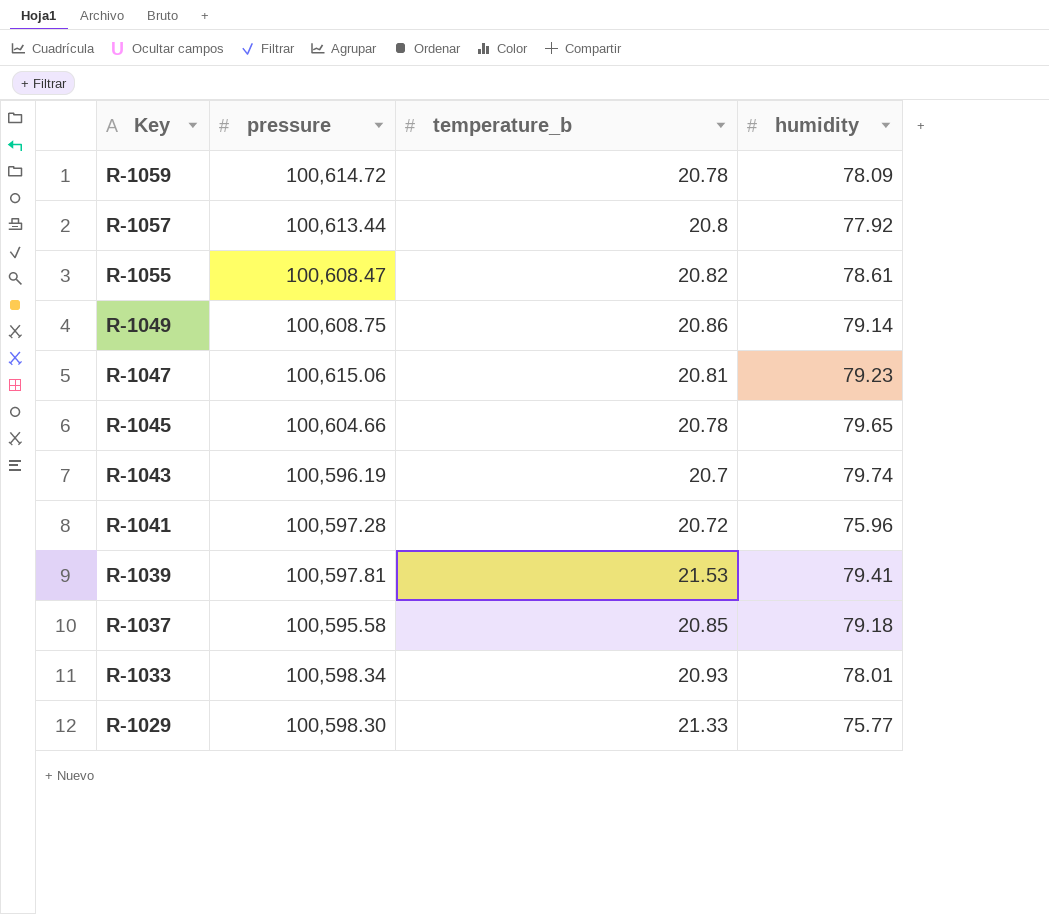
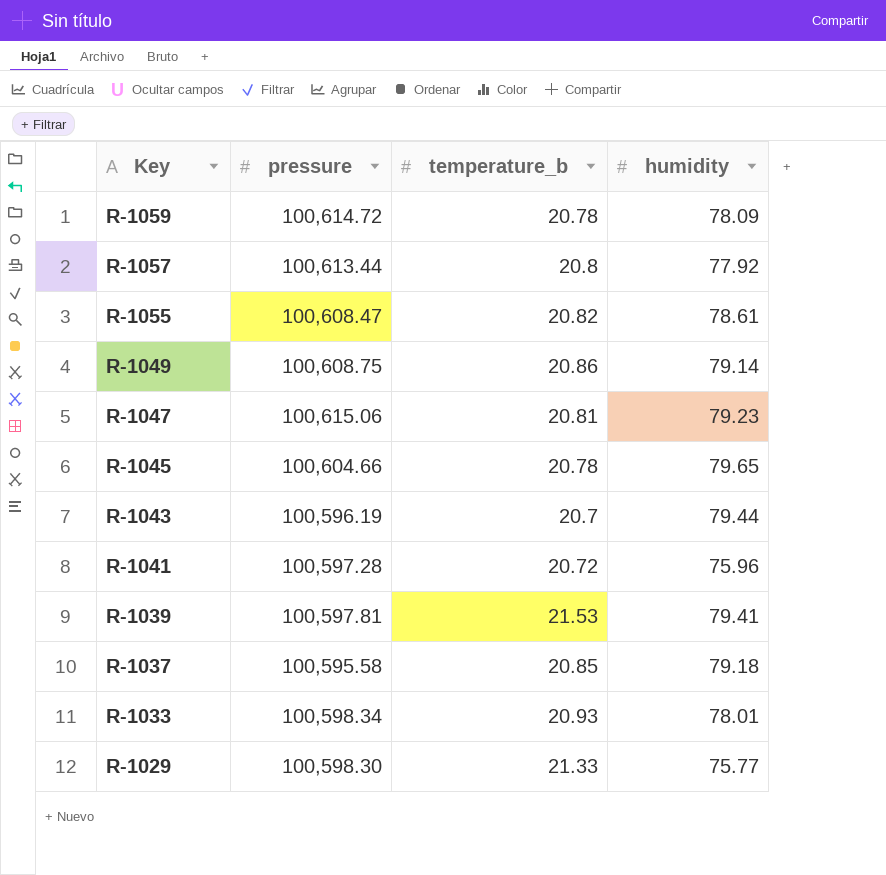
R-1043 | humidity: 79.74 -> 79.44

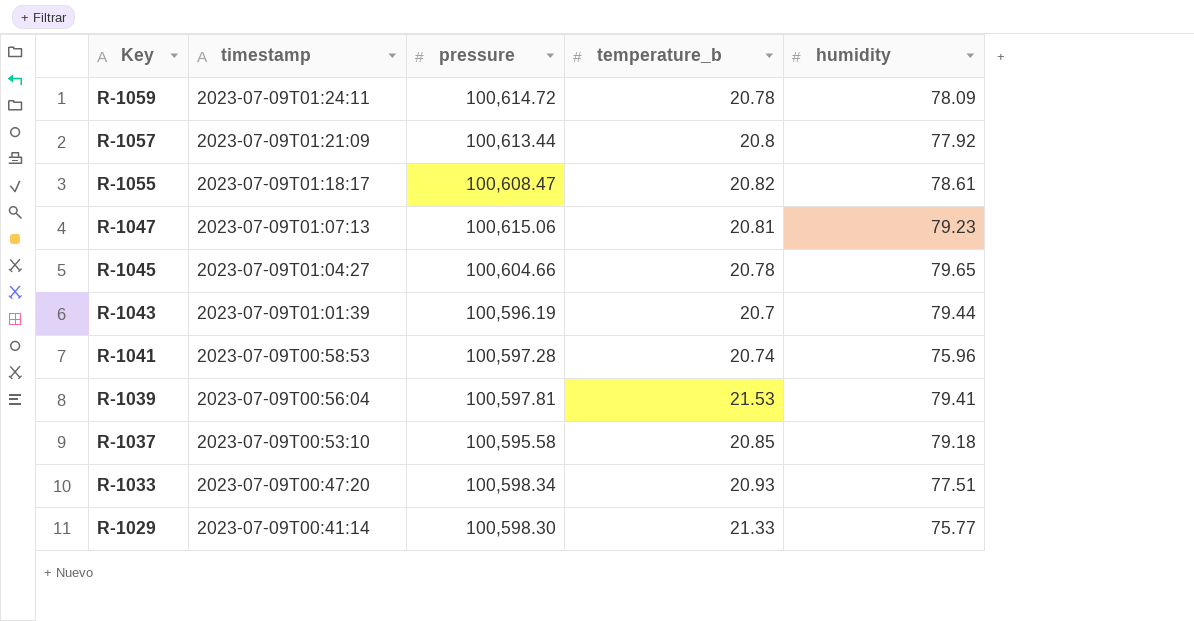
column timestamp | position: none -> 2
row R-1049: 100,608.75 | 20.86 | 79.14 -> none
R-1041 | temperature_b: 20.72 -> 20.74
R-1033 | humidity: 78.01 -> 77.51

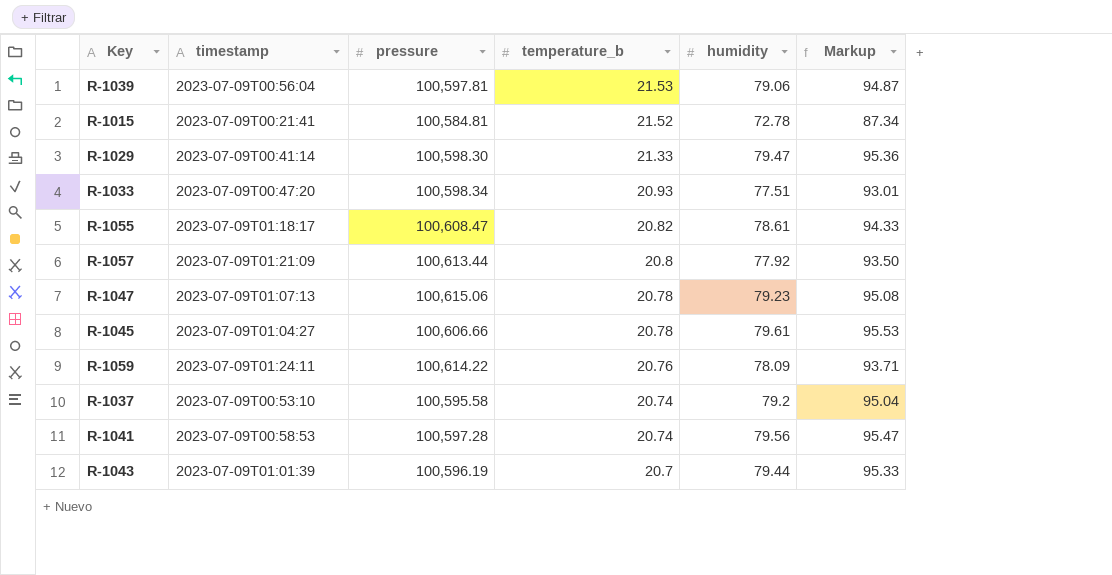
row order: Key descending -> temperature_b descending
column Markup | formula: none -> [humidity] * 1.2
R-1039 | humidity: 79.41 -> 79.06
row R-1015: none -> 2023-07-09T00:21:41 | 100,584.81 | 21.52 | 72.78 | 87.34
R-1029 | humidity: 75.77 -> 79.47
R-1047 | temperature_b: 20.81 -> 20.78
R-1045 | pressure: 100,604.66 -> 100,606.66
R-1045 | humidity: 79.65 -> 79.61
R-1059 | pressure: 100,614.72 -> 100,614.22
R-1059 | temperature_b: 20.78 -> 20.76
R-1037 | temperature_b: 20.85 -> 20.74
R-1037 | humidity: 79.18 -> 79.2
R-1041 | humidity: 75.96 -> 79.56

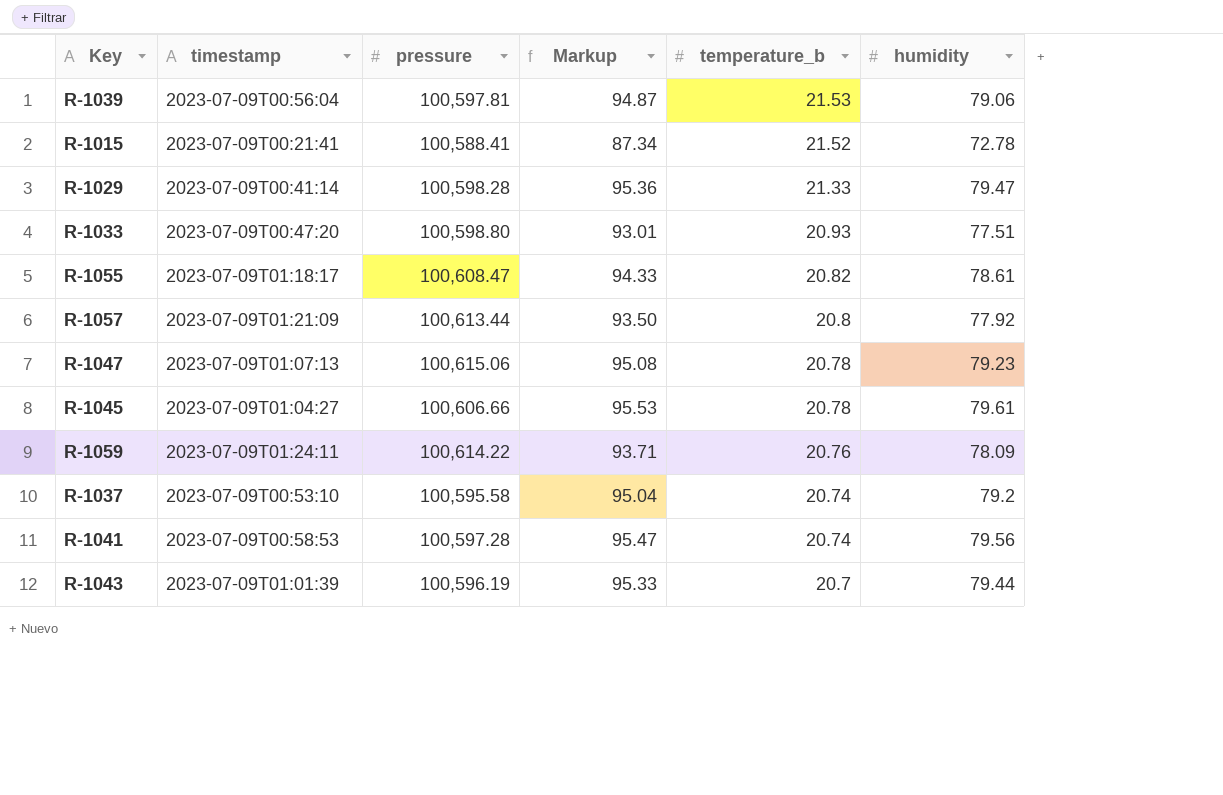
column Markup | position: 6 -> 4
R-1015 | pressure: 100,584.81 -> 100,588.41
R-1029 | pressure: 100,598.30 -> 100,598.28
R-1033 | pressure: 100,598.34 -> 100,598.80

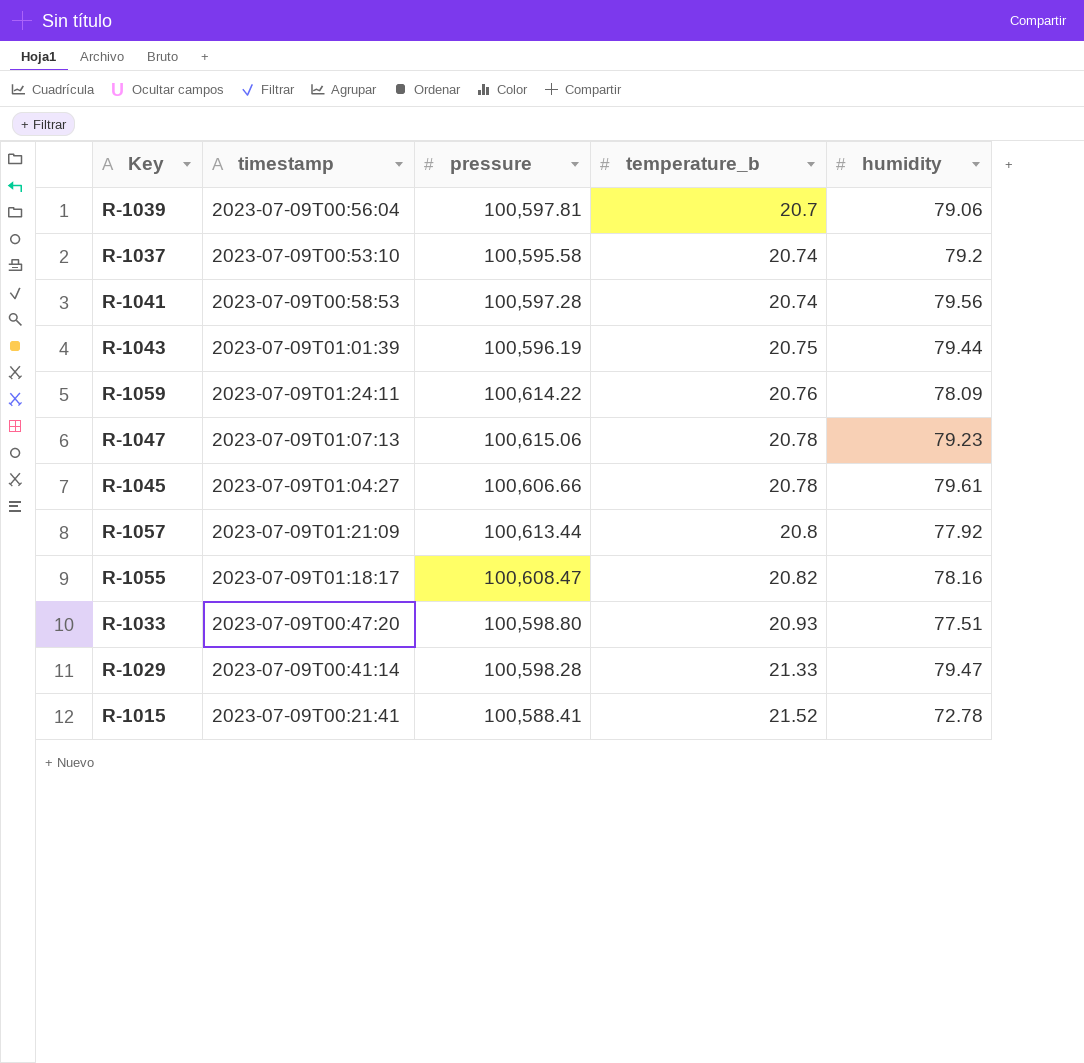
row order: temperature_b descending -> temperature_b ascending
column Markup | formula: [humidity] * 1.2 -> none
R-1039 | temperature_b: 21.53 -> 20.7
R-1043 | temperature_b: 20.7 -> 20.75
R-1055 | humidity: 78.61 -> 78.16

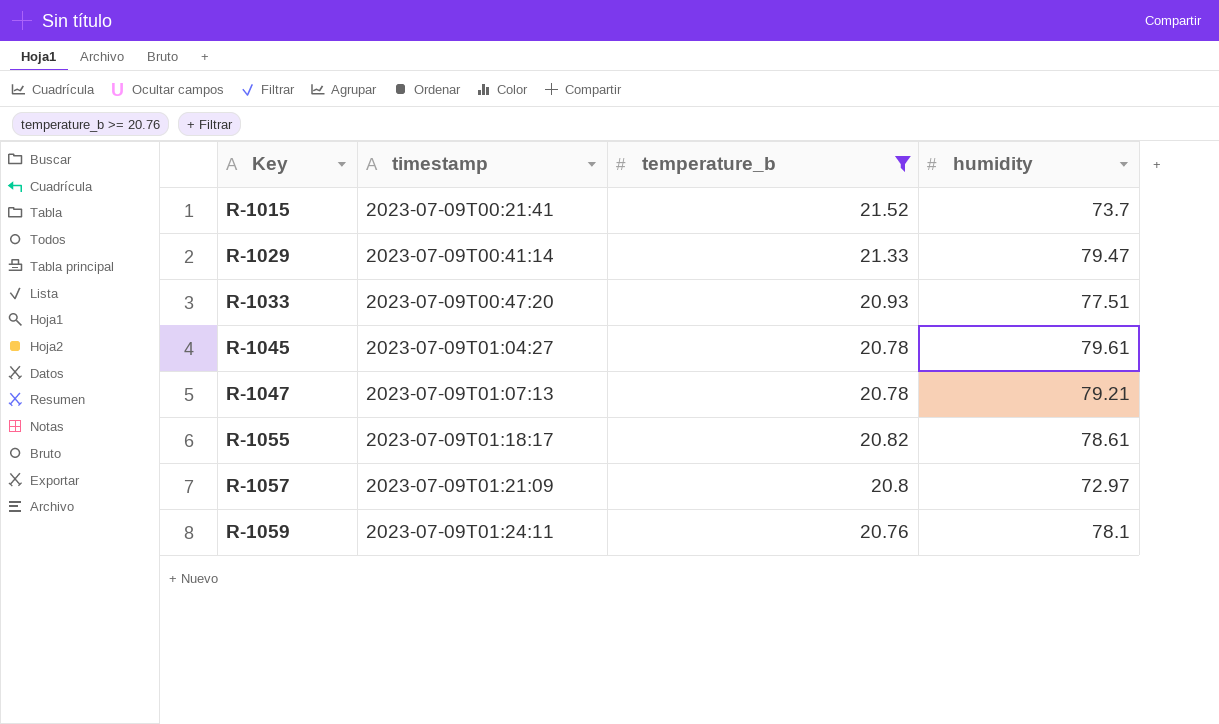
filter: none -> temperature_b >= 20.76
row order: temperature_b ascending -> Key ascending
column pressure | position: 3 -> none
R-1015 | humidity: 72.78 -> 73.7
R-1047 | humidity: 79.23 -> 79.21
R-1055 | humidity: 78.16 -> 78.61
R-1057 | humidity: 77.92 -> 72.97
R-1059 | humidity: 78.09 -> 78.1

